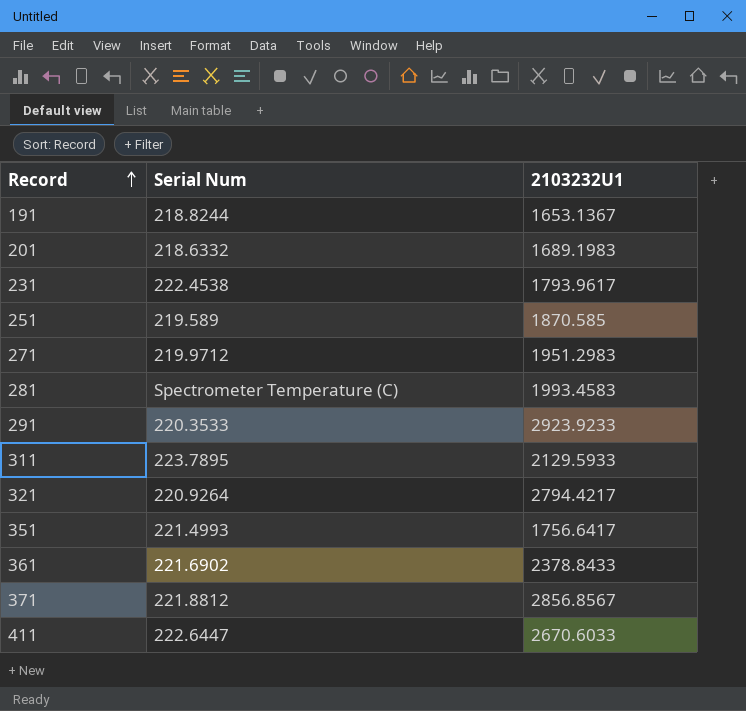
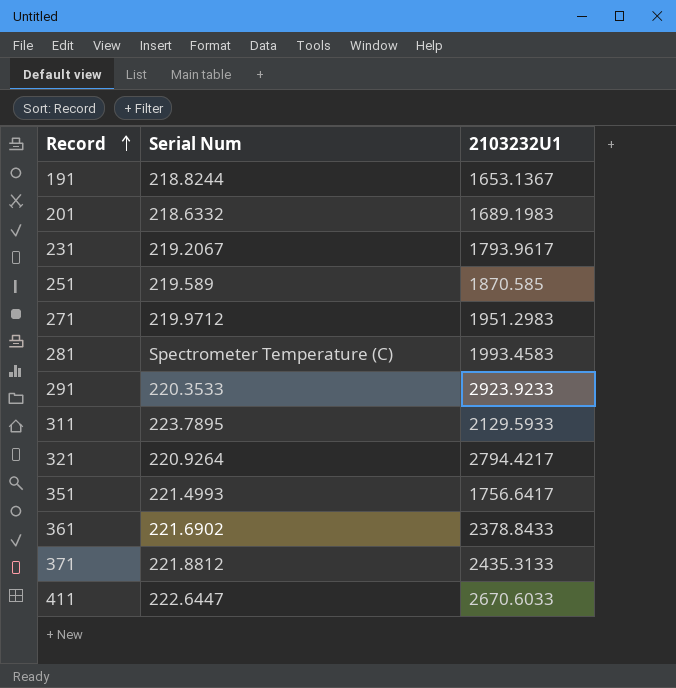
231 | Serial Num: 222.4538 -> 219.2067
371 | 2103232U1: 2856.8567 -> 2435.3133

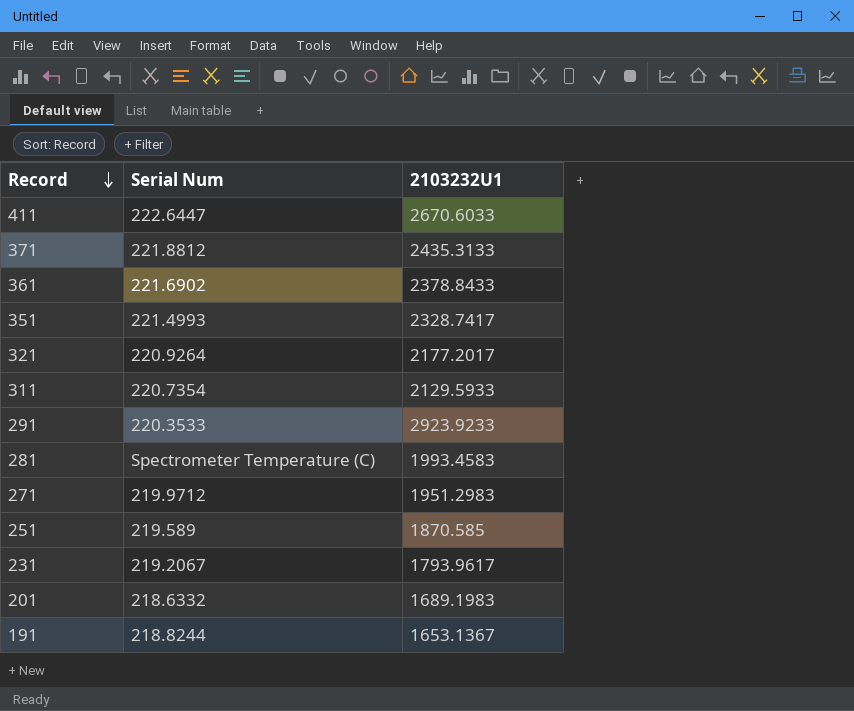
row order: Record ascending -> Record descending
351 | 2103232U1: 1756.6417 -> 2328.7417
321 | 2103232U1: 2794.4217 -> 2177.2017
311 | Serial Num: 223.7895 -> 220.7354

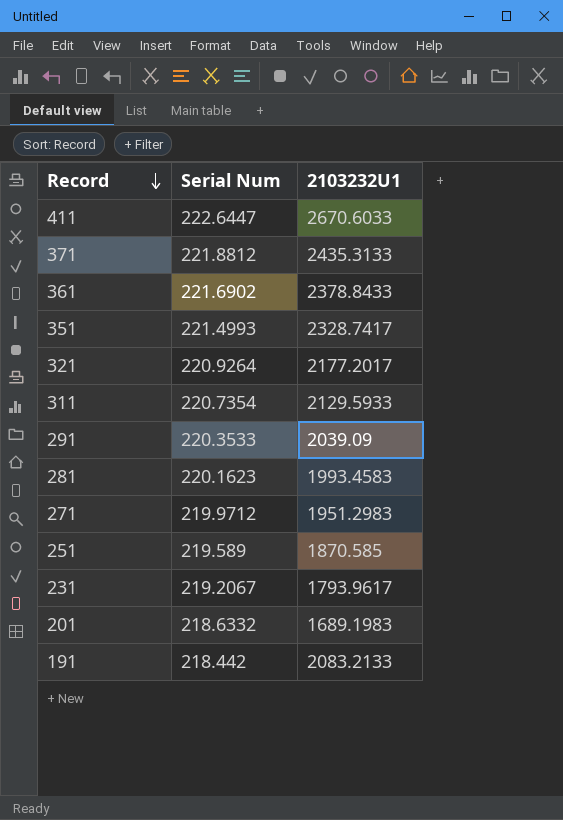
291 | 2103232U1: 2923.9233 -> 2039.09
281 | Serial Num: Spectrometer Temperature (C) -> 220.1623
191 | Serial Num: 218.8244 -> 218.442
191 | 2103232U1: 1653.1367 -> 2083.2133

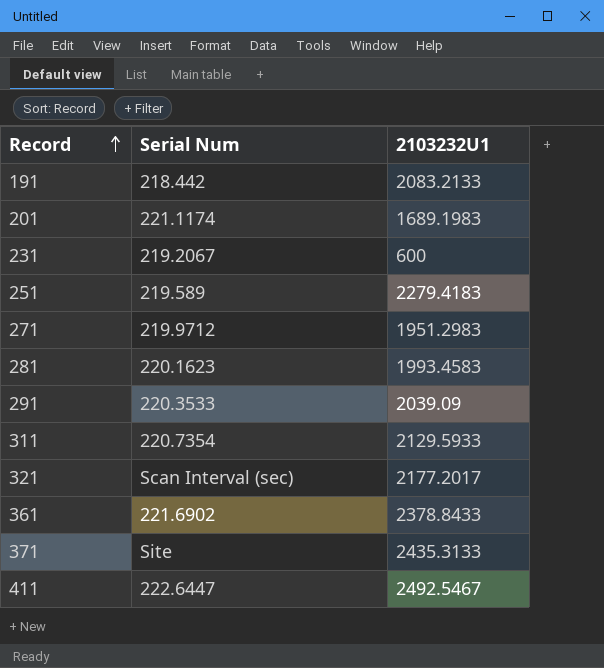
row order: Record descending -> Record ascending
row 351: 221.4993 | 2328.7417 -> none
201 | Serial Num: 218.6332 -> 221.1174
231 | 2103232U1: 1793.9617 -> 600
251 | 2103232U1: 1870.585 -> 2279.4183
321 | Serial Num: 220.9264 -> Scan Interval (sec)
371 | Serial Num: 221.8812 -> Site
411 | 2103232U1: 2670.6033 -> 2492.5467

